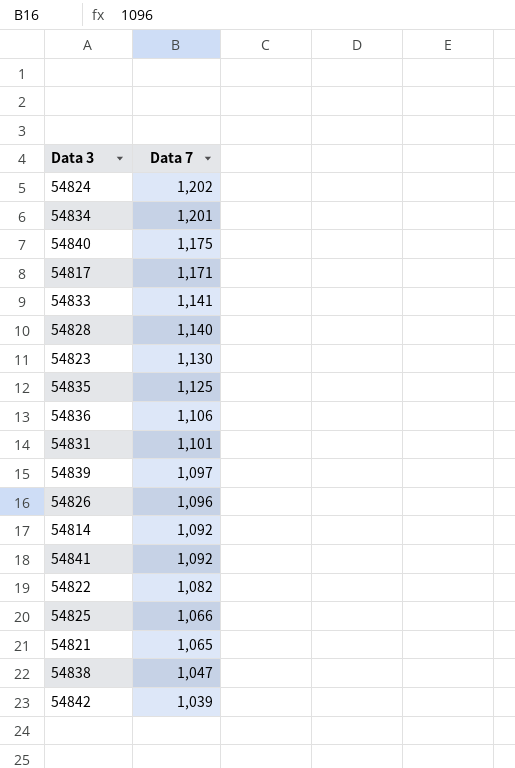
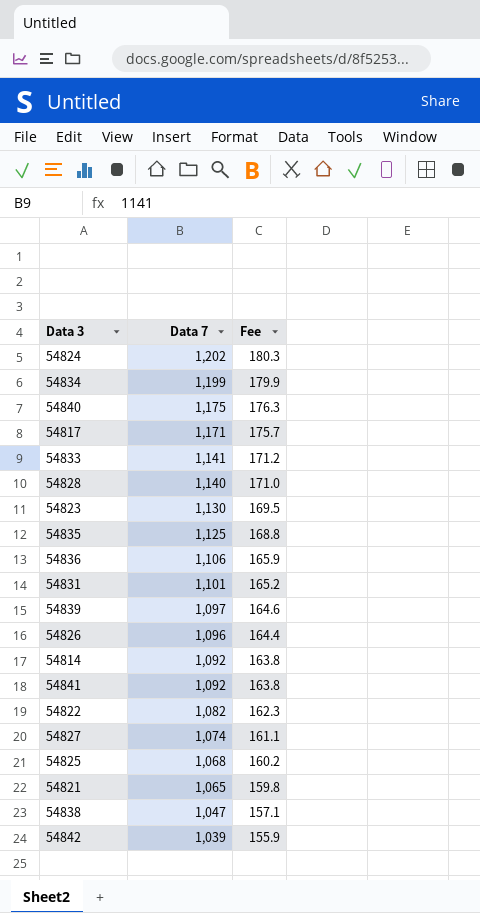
column Fee | formula: none -> [Data 7] * 0.15
54834 | Data 7: 1,201 -> 1,199
row 54827: none -> 1,074 | 161.1
54825 | Data 7: 1,066 -> 1,068

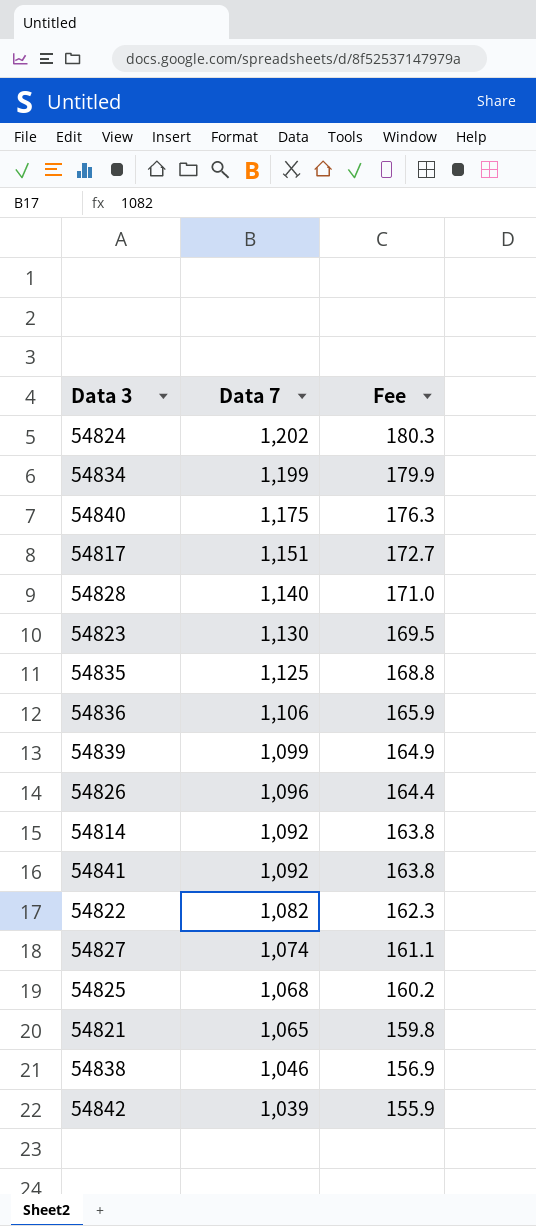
row 54833: 1,141 | 171.2 -> none
row 54831: 1,101 | 165.2 -> none
54817 | Data 7: 1,171 -> 1,151
54817 | Fee: 175.7 -> 172.7
54839 | Data 7: 1,097 -> 1,099
54839 | Fee: 164.6 -> 164.9
54838 | Data 7: 1,047 -> 1,046
54838 | Fee: 157.1 -> 156.9

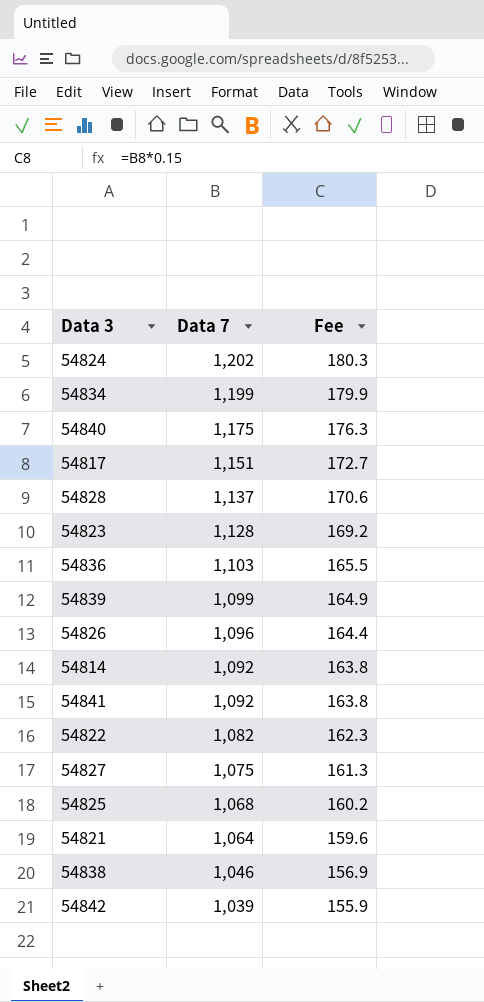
row 54835: 1,125 | 168.8 -> none
54828 | Data 7: 1,140 -> 1,137
54828 | Fee: 171.0 -> 170.6
54823 | Data 7: 1,130 -> 1,128
54823 | Fee: 169.5 -> 169.2
54836 | Data 7: 1,106 -> 1,103
54836 | Fee: 165.9 -> 165.5
54827 | Data 7: 1,074 -> 1,075
54827 | Fee: 161.1 -> 161.3
54821 | Data 7: 1,065 -> 1,064
54821 | Fee: 159.8 -> 159.6

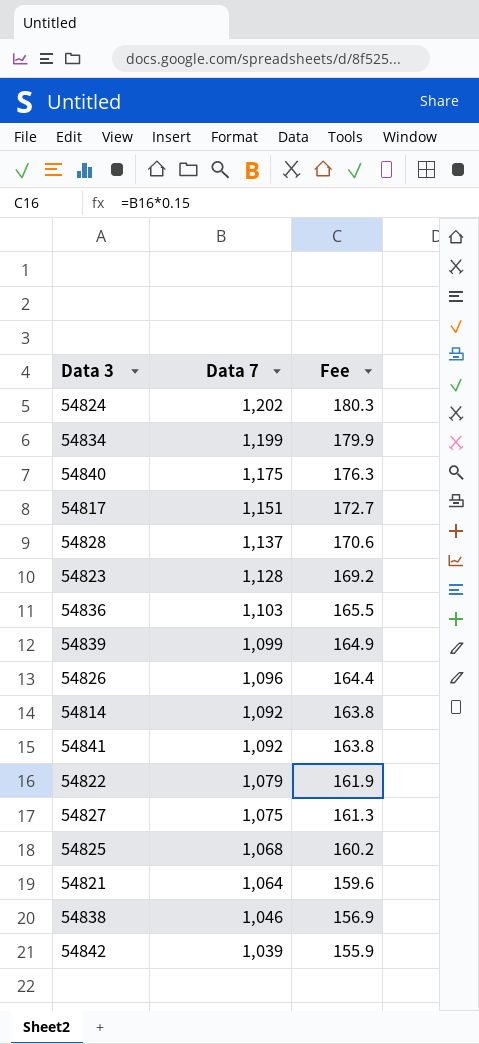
54822 | Data 7: 1,082 -> 1,079
54822 | Fee: 162.3 -> 161.9

